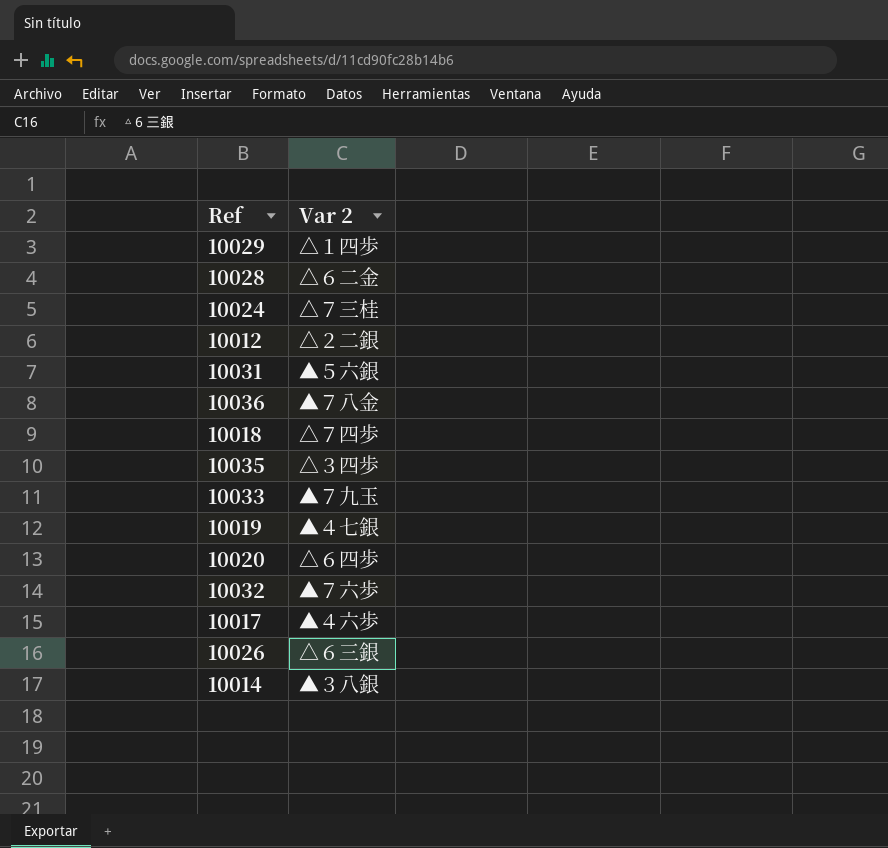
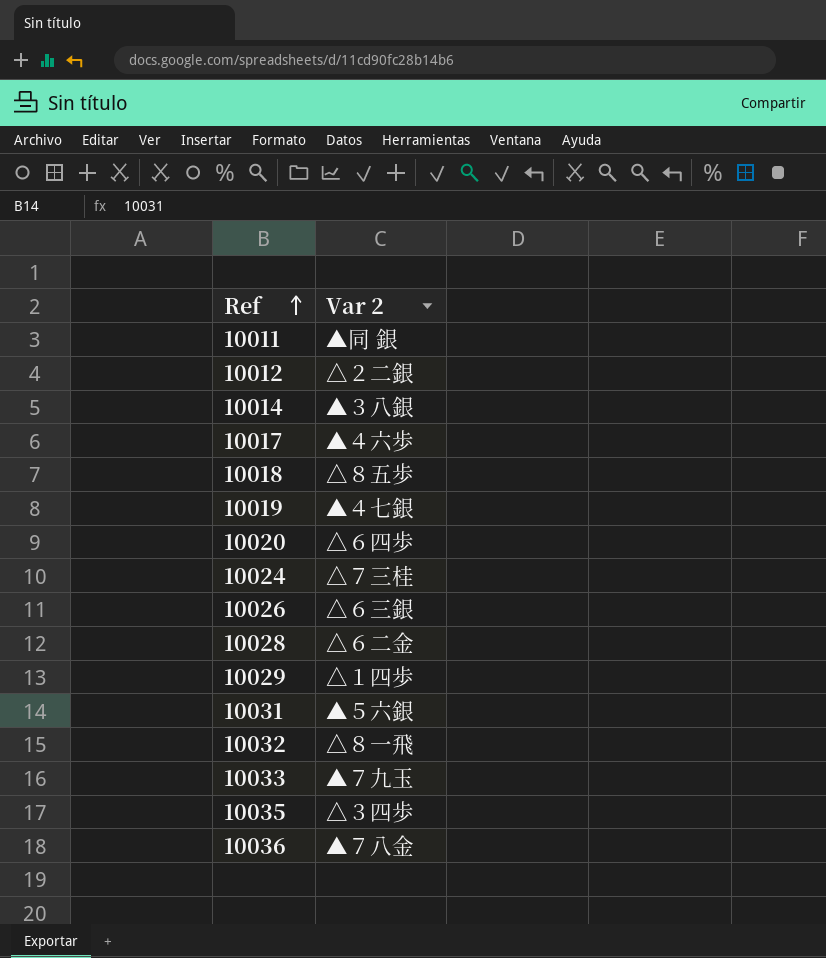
row order: none -> Ref ascending
row 10011: none -> ▲同 銀
10018 | Var 2: △７四歩 -> △８五歩
10032 | Var 2: ▲７六歩 -> △８一飛

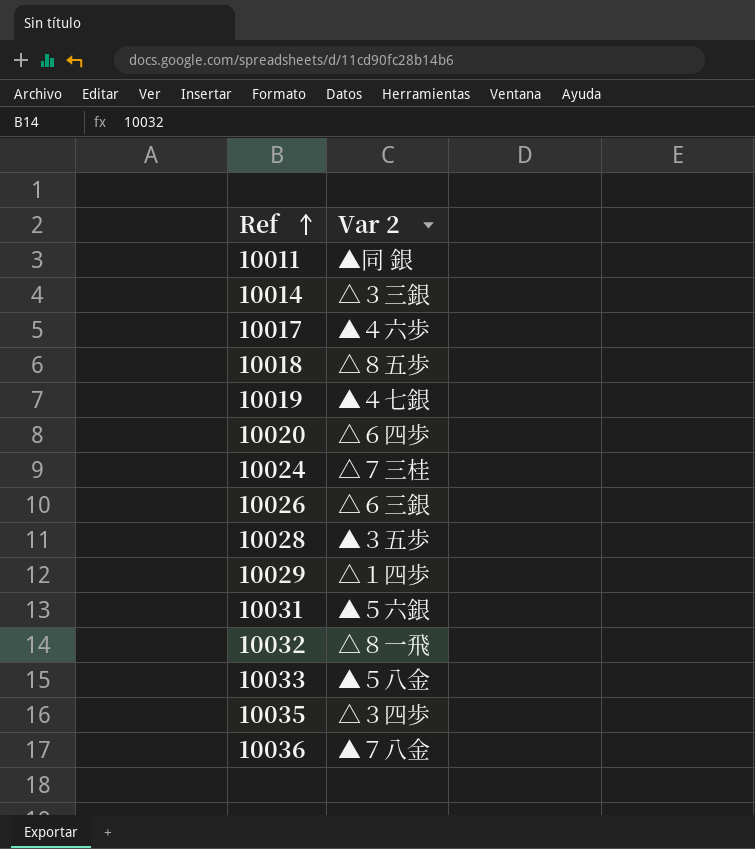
row 10012: △２二銀 -> none
10014 | Var 2: ▲３八銀 -> △３三銀
10028 | Var 2: △６二金 -> ▲３五歩
10033 | Var 2: ▲７九玉 -> ▲５八金

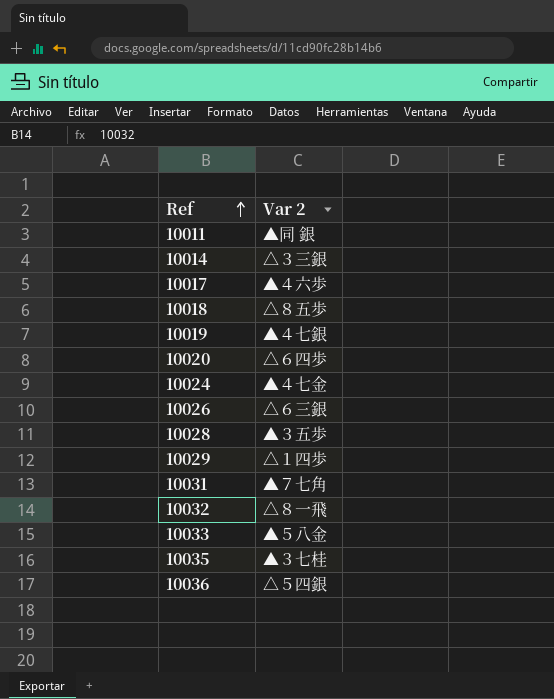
10024 | Var 2: △７三桂 -> ▲４七金
10031 | Var 2: ▲５六銀 -> ▲７七角
10035 | Var 2: △３四歩 -> ▲３七桂
10036 | Var 2: ▲７八金 -> △５四銀

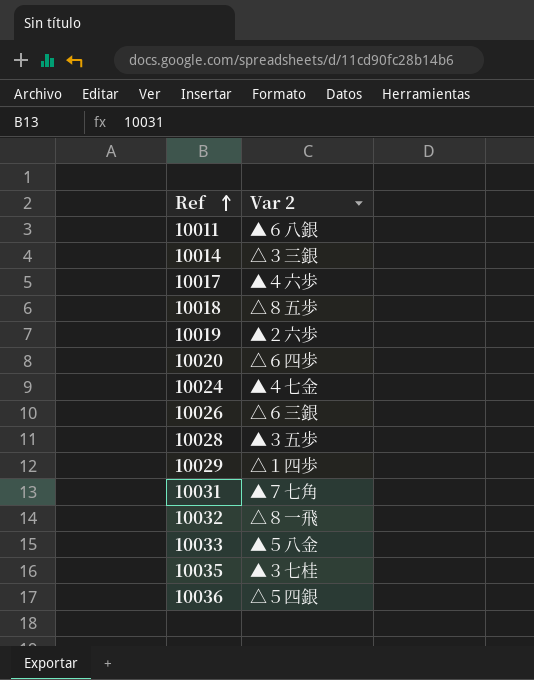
10011 | Var 2: ▲同 銀 -> ▲６八銀
10019 | Var 2: ▲４七銀 -> ▲２六歩

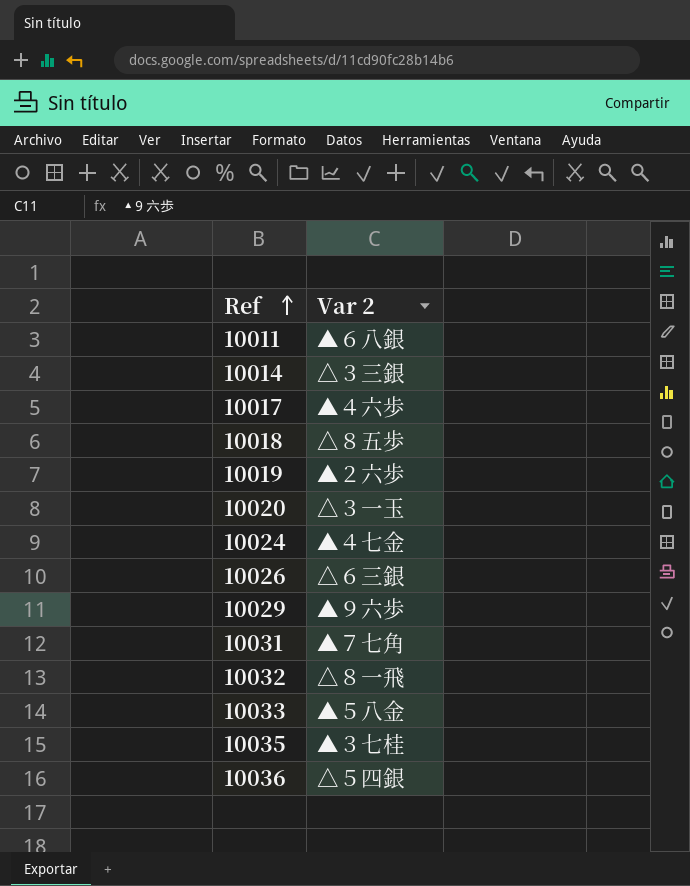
row 10028: ▲３五歩 -> none
10020 | Var 2: △６四歩 -> △３一玉
10029 | Var 2: △１四歩 -> ▲９六歩

